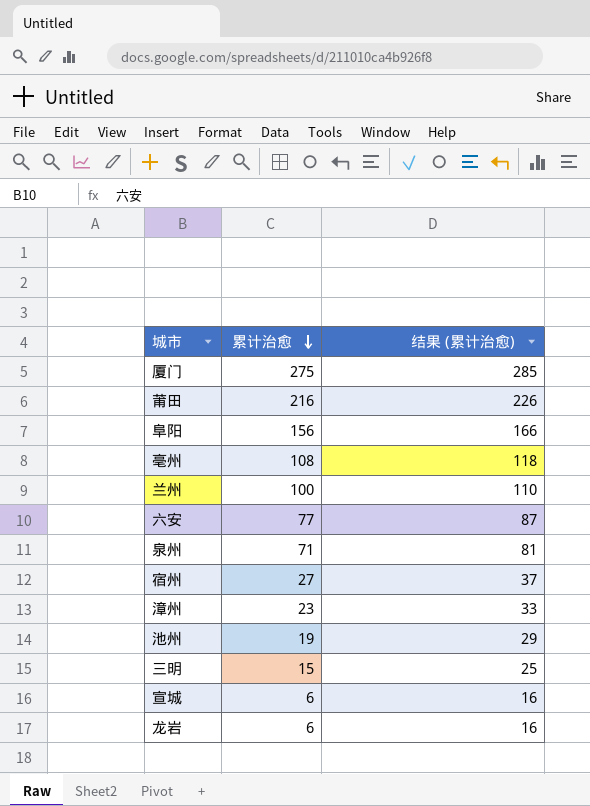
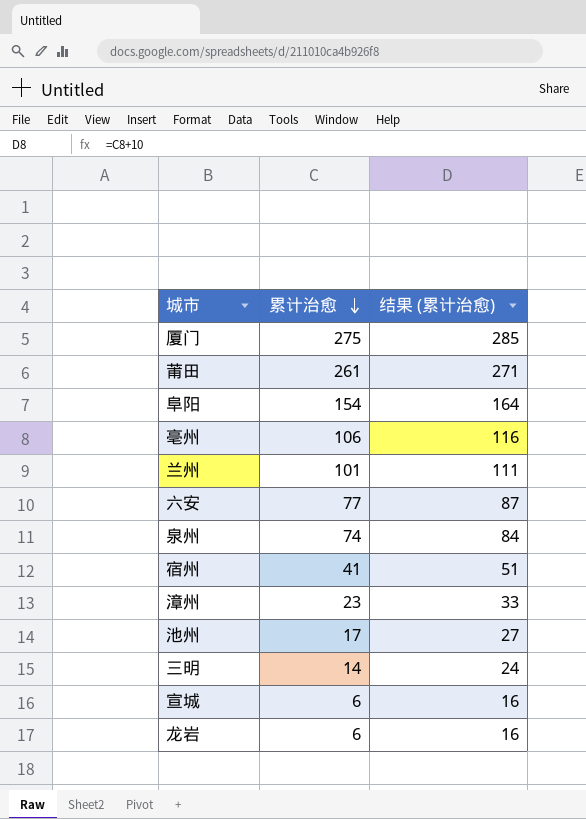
莆田 | 累计治愈: 216 -> 261
莆田 | 结果 (累计治愈): 226 -> 271
阜阳 | 累计治愈: 156 -> 154
阜阳 | 结果 (累计治愈): 166 -> 164
亳州 | 累计治愈: 108 -> 106
亳州 | 结果 (累计治愈): 118 -> 116
兰州 | 累计治愈: 100 -> 101
兰州 | 结果 (累计治愈): 110 -> 111
泉州 | 累计治愈: 71 -> 74
泉州 | 结果 (累计治愈): 81 -> 84
宿州 | 累计治愈: 27 -> 41
宿州 | 结果 (累计治愈): 37 -> 51
池州 | 累计治愈: 19 -> 17
池州 | 结果 (累计治愈): 29 -> 27
三明 | 累计治愈: 15 -> 14
三明 | 结果 (累计治愈): 25 -> 24

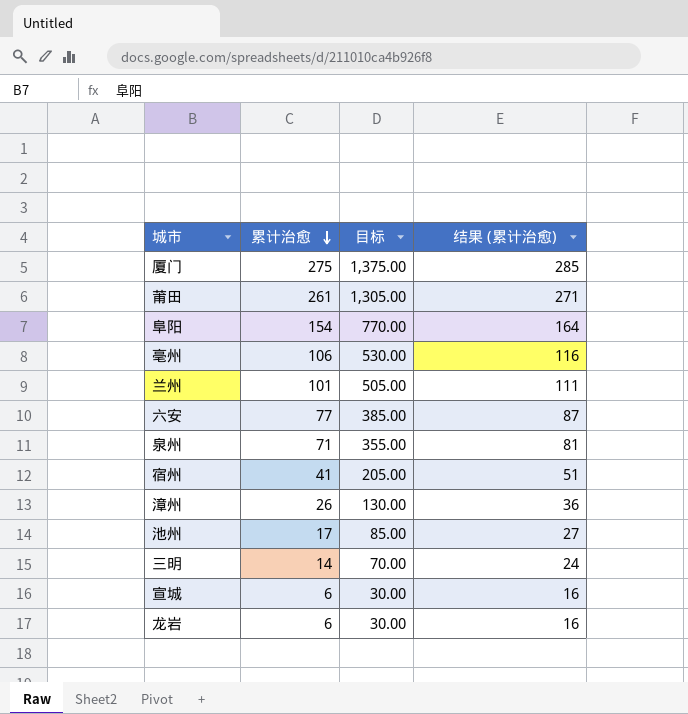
column 目标 | formula: none -> [累计治愈] * 5
泉州 | 累计治愈: 74 -> 71
泉州 | 结果 (累计治愈): 84 -> 81
漳州 | 累计治愈: 23 -> 26
漳州 | 结果 (累计治愈): 33 -> 36

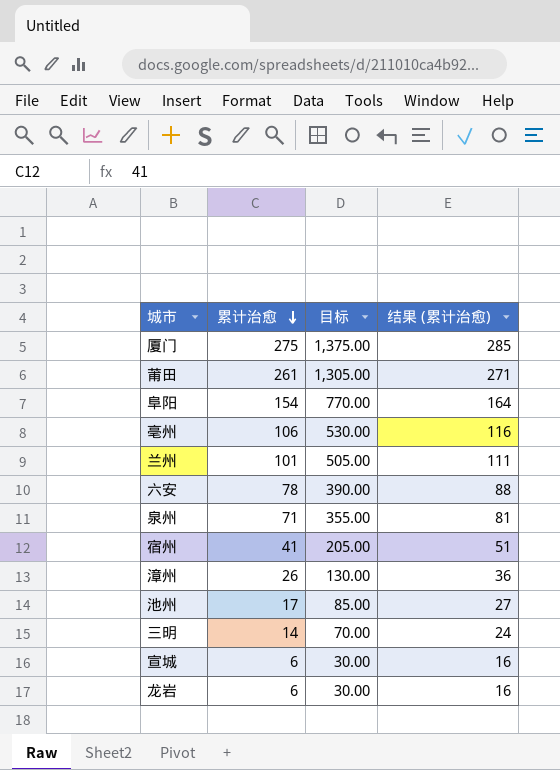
六安 | 累计治愈: 77 -> 78
六安 | 目标: 385.00 -> 390.00
六安 | 结果 (累计治愈): 87 -> 88

